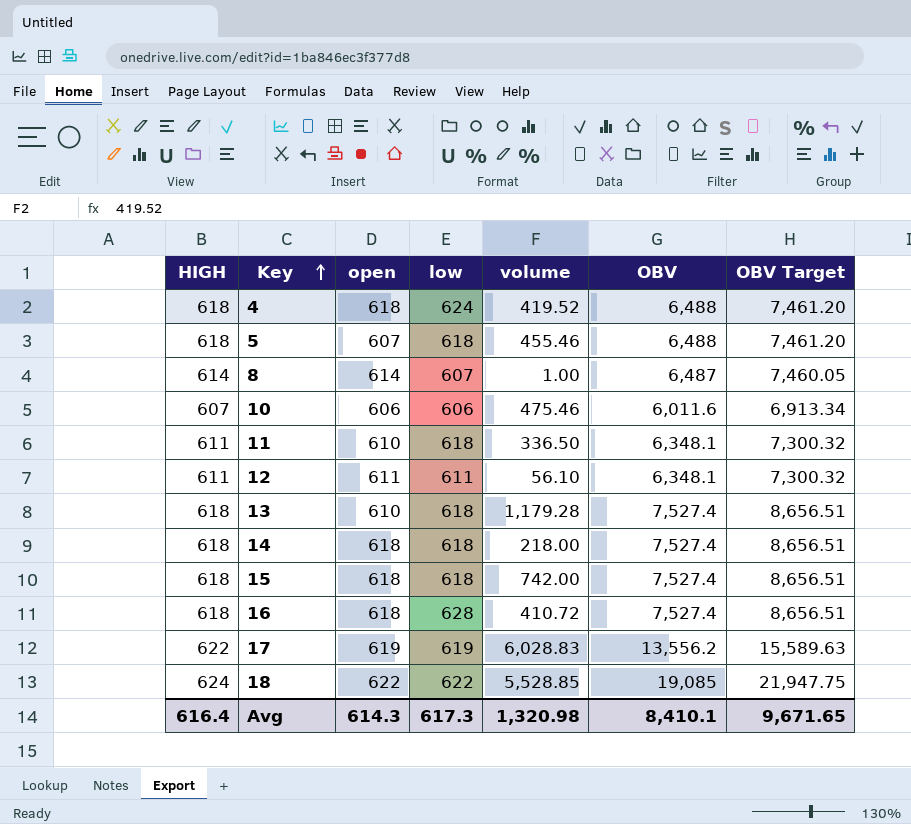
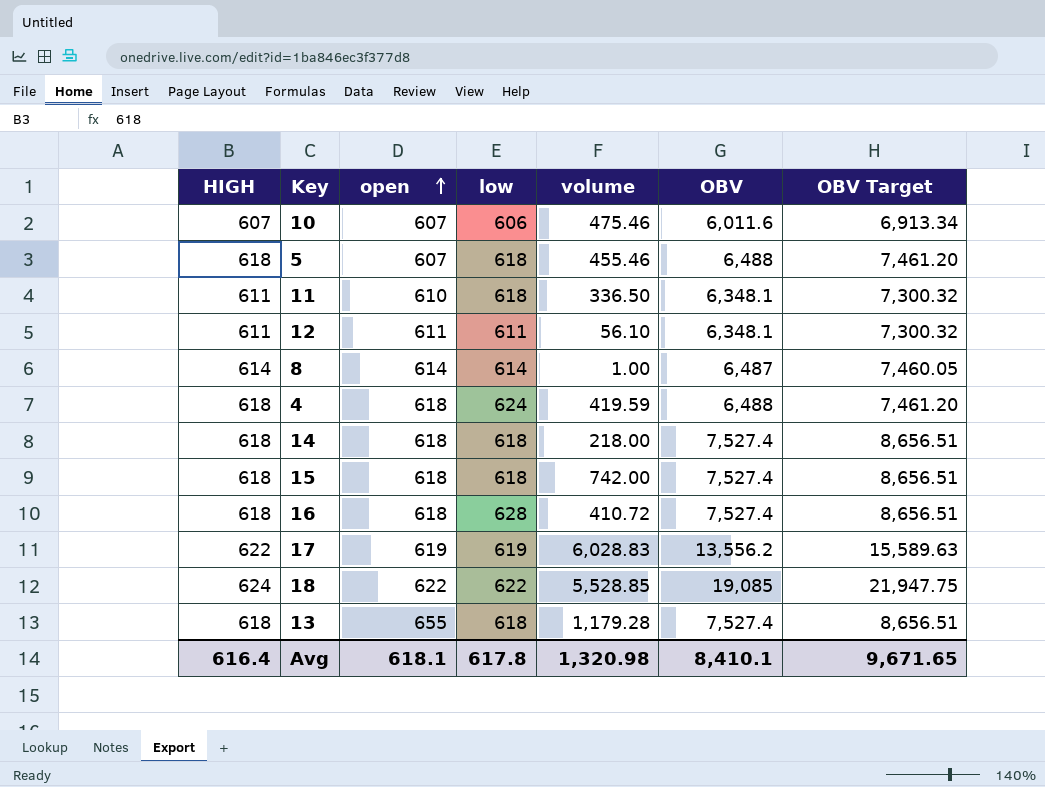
row order: Key ascending -> open ascending
10 | open: 606 -> 607
8 | low: 607 -> 614
4 | volume: 419.52 -> 419.59
13 | open: 610 -> 655
Avg | open: 614.3 -> 618.1
Avg | low: 617.3 -> 617.8

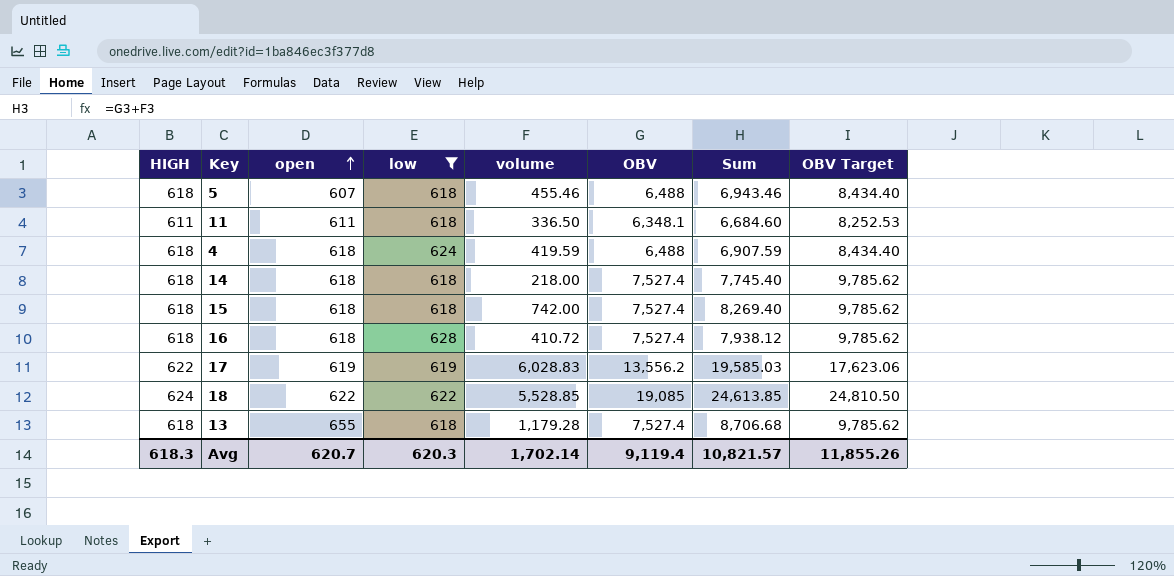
filter: none -> low >= 618
column Sum | formula: none -> [volume] + [OBV]
column OBV Target | formula: [OBV] * 1.15 -> [OBV] * 1.3
11 | open: 610 -> 611
Avg | HIGH: 616.4 -> 618.3
Avg | open: 618.1 -> 620.7
Avg | low: 617.8 -> 620.3
Avg | volume: 1,320.98 -> 1,702.14
Avg | OBV: 8,410.1 -> 9,119.4
Avg | OBV Target: 9,671.65 -> 11,855.26

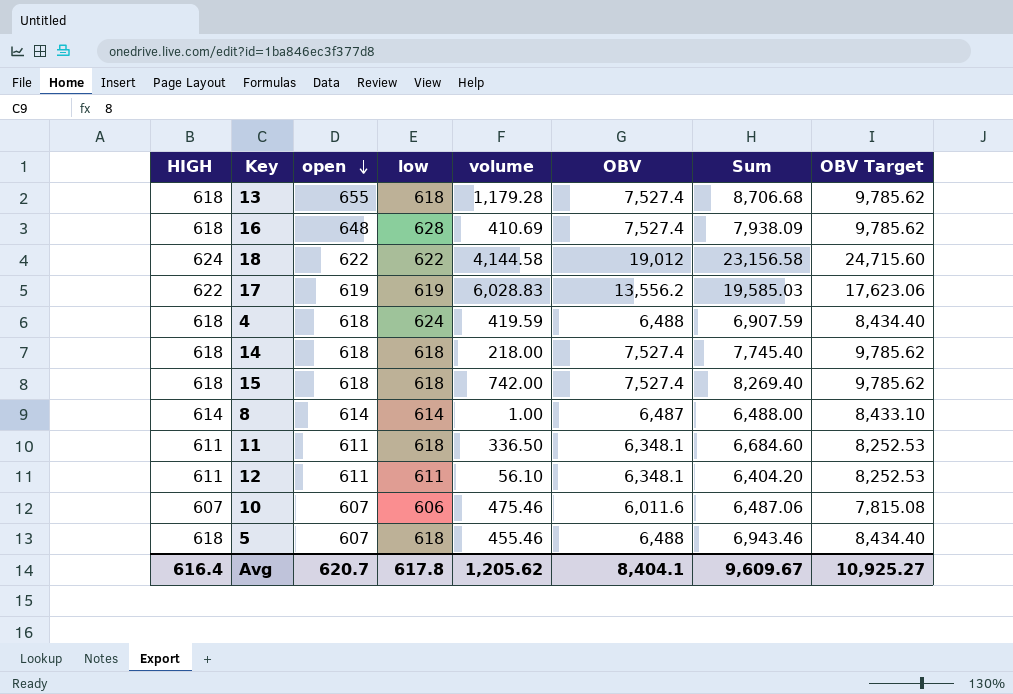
filter: low >= 618 -> none
row order: open ascending -> open descending
16 | open: 618 -> 648
16 | volume: 410.72 -> 410.69
16 | Sum: 7,938.12 -> 7,938.09
18 | volume: 5,528.85 -> 4,144.58
18 | OBV: 19,085 -> 19,012
18 | Sum: 24,613.85 -> 23,156.58
18 | OBV Target: 24,810.50 -> 24,715.60
Avg | HIGH: 618.3 -> 616.4
Avg | low: 620.3 -> 617.8
Avg | volume: 1,702.14 -> 1,205.62
Avg | OBV: 9,119.4 -> 8,404.1
Avg | Sum: 10,821.57 -> 9,609.67
Avg | OBV Target: 11,855.26 -> 10,925.27

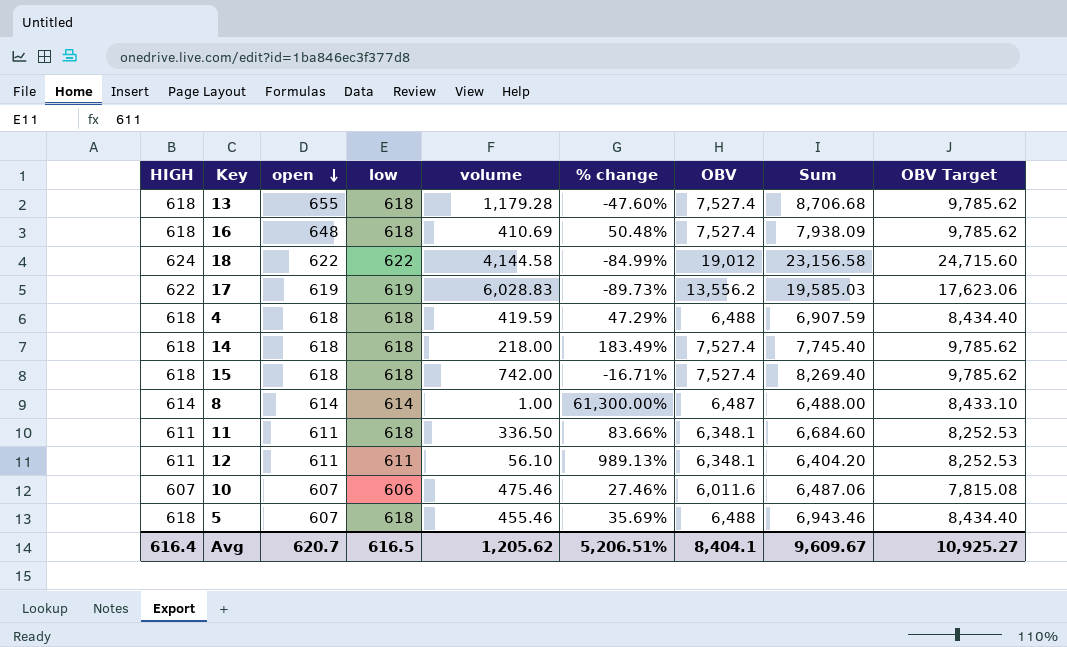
column % change | formula: none -> ([low] - [volume]) / [volume]
16 | low: 628 -> 618
4 | low: 624 -> 618
Avg | low: 617.8 -> 616.5

